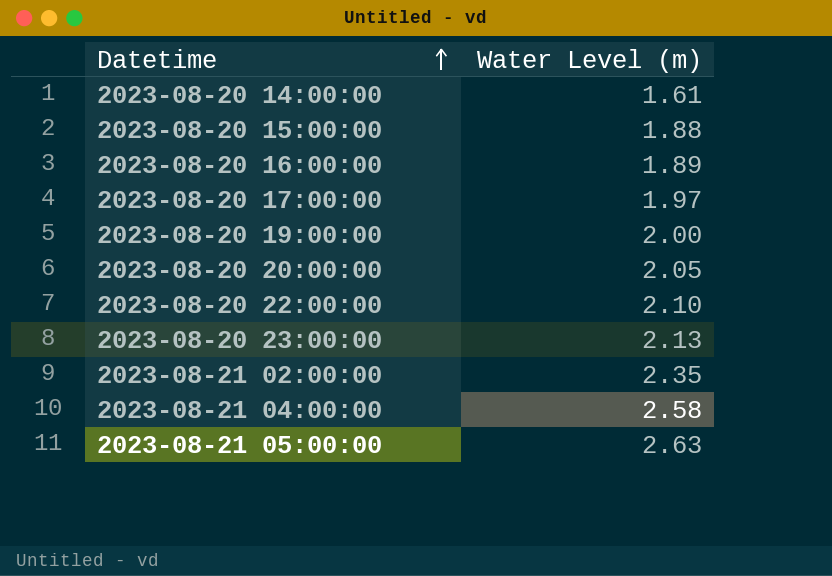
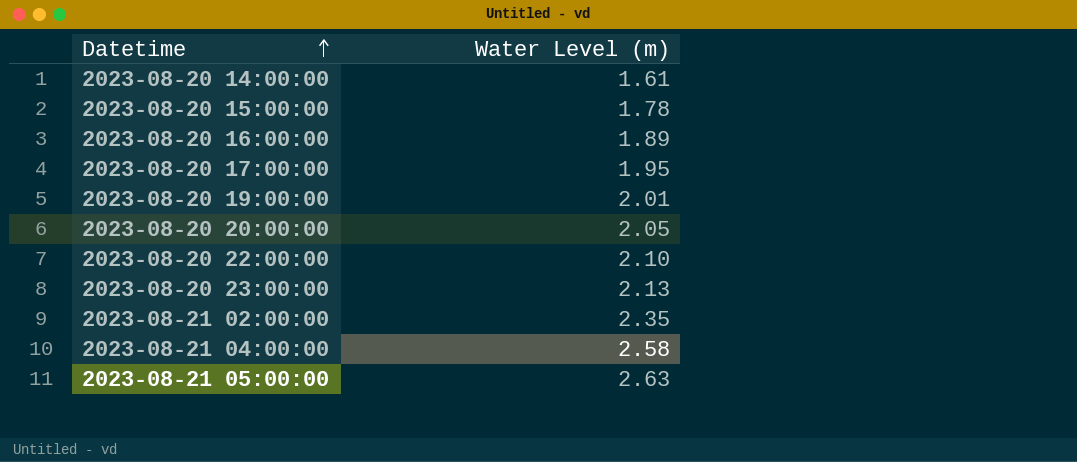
2023-08-20 15:00:00 | Water Level (m): 1.88 -> 1.78
2023-08-20 17:00:00 | Water Level (m): 1.97 -> 1.95
2023-08-20 19:00:00 | Water Level (m): 2.00 -> 2.01

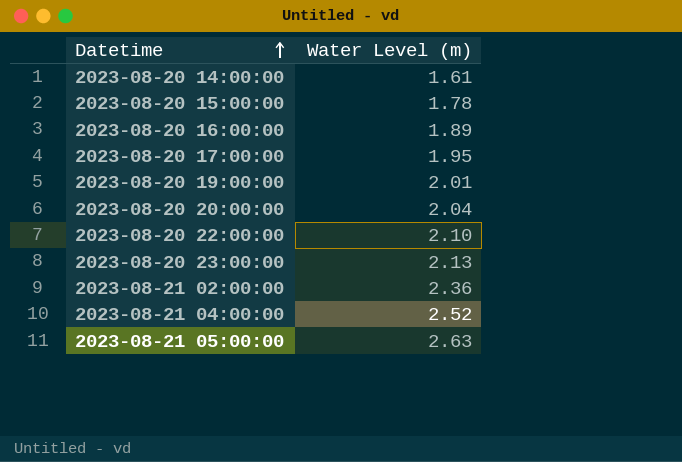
2023-08-20 20:00:00 | Water Level (m): 2.05 -> 2.04
2023-08-21 02:00:00 | Water Level (m): 2.35 -> 2.36
2023-08-21 04:00:00 | Water Level (m): 2.58 -> 2.52

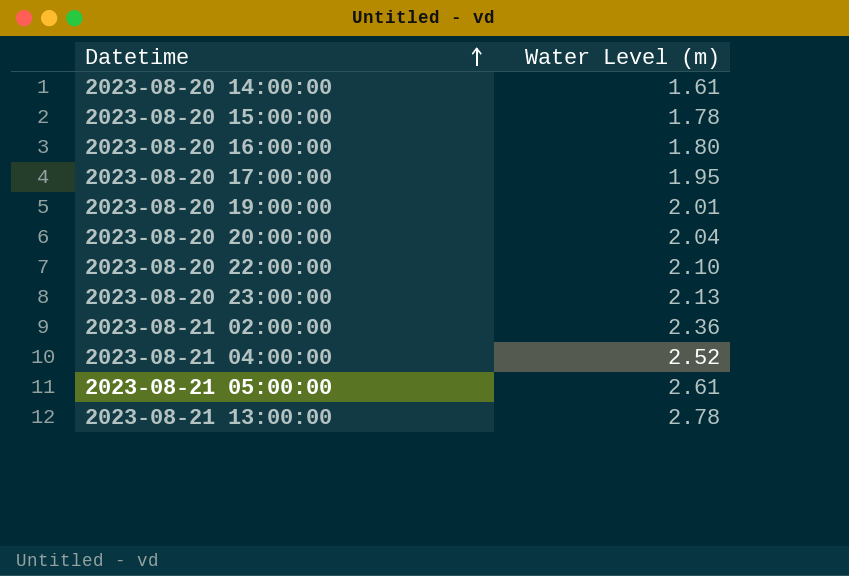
2023-08-20 16:00:00 | Water Level (m): 1.89 -> 1.80
2023-08-21 05:00:00 | Water Level (m): 2.63 -> 2.61
row 2023-08-21 13:00:00: none -> 2.78

